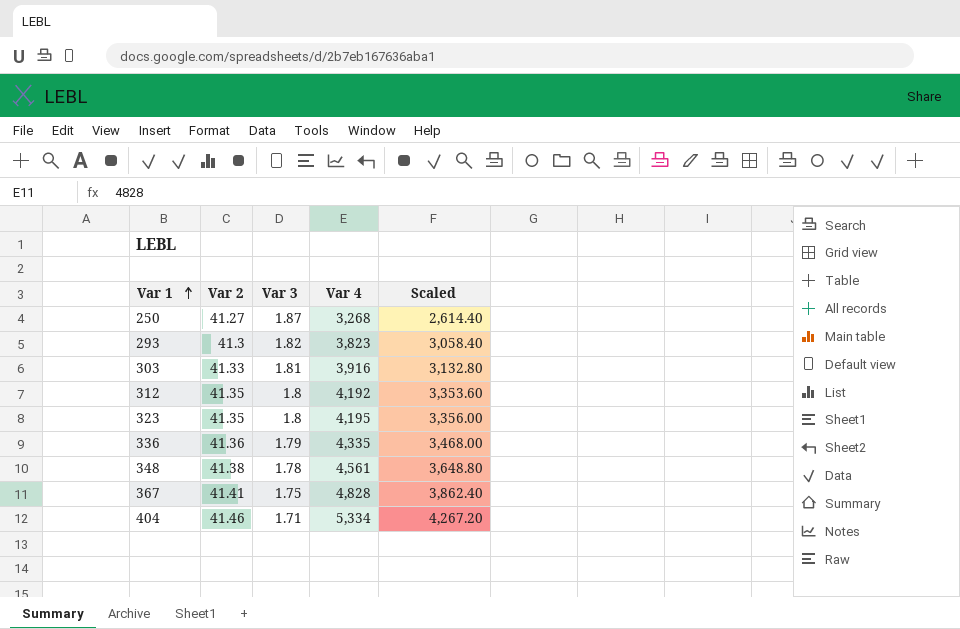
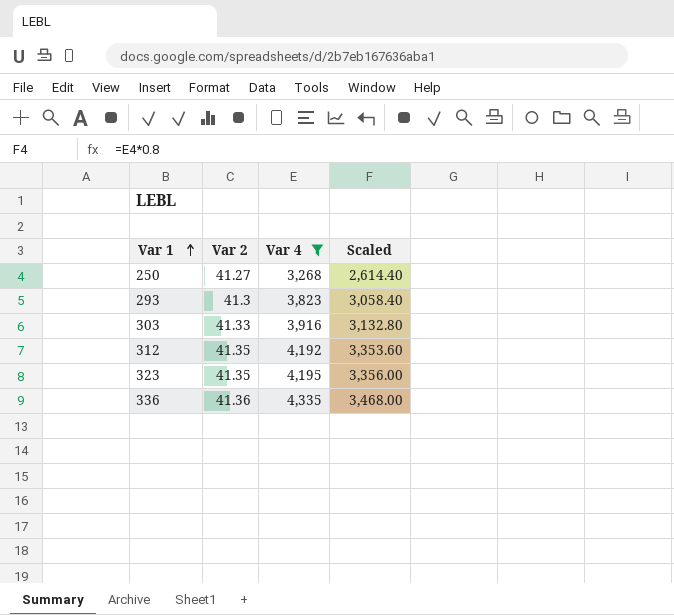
filter: none -> Var 4 <= 4,335
column Var 3 | position: 3 -> none

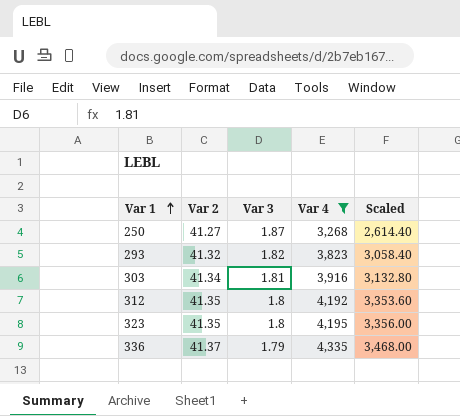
column Var 3 | position: none -> 3
293 | Var 2: 41.3 -> 41.32
303 | Var 2: 41.33 -> 41.34
336 | Var 2: 41.36 -> 41.37

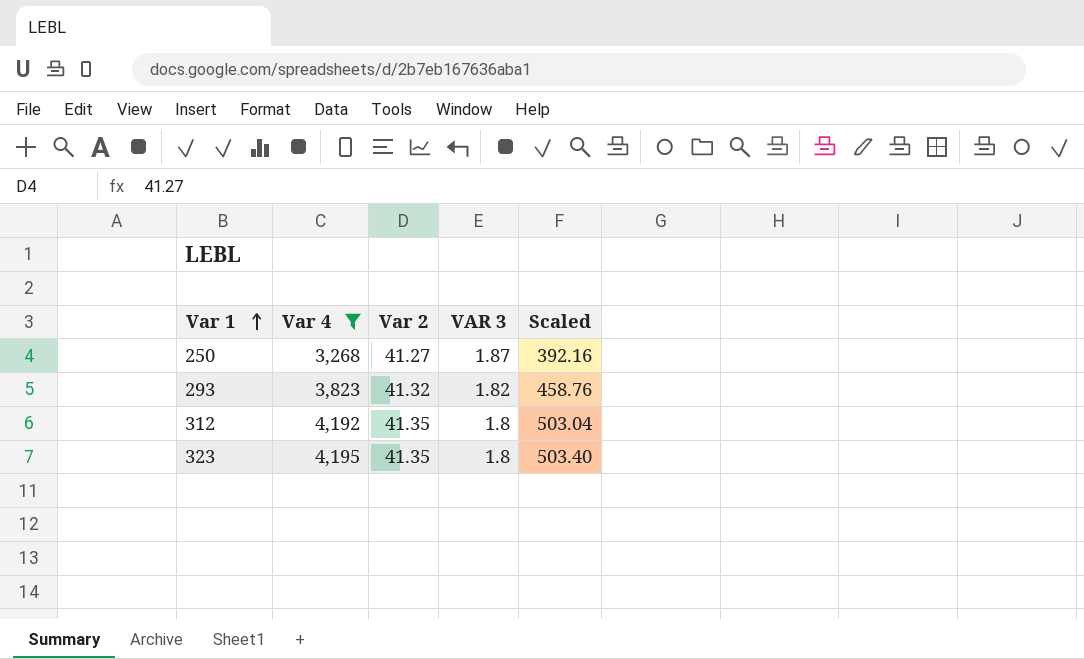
column Var 4 | position: 4 -> 2
column name: Var 3 -> VAR 3
column Scaled | formula: [Var 4] * 0.8 -> [Var 4] * 0.12
row 303: 41.34 | 1.81 | 3,916 | 3,132.80 -> none
row 336: 41.37 | 1.79 | 4,335 | 3,468.00 -> none

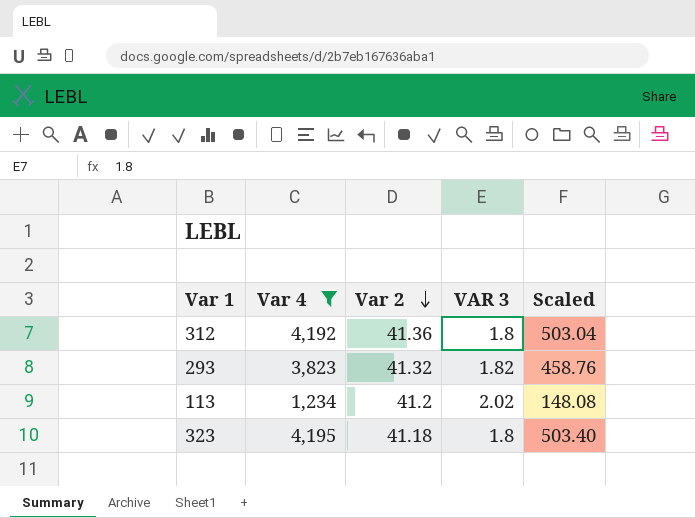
row order: Var 1 ascending -> Var 2 descending
row 250: 3,268 | 41.27 | 1.87 | 392.16 -> none
312 | Var 2: 41.35 -> 41.36
row 113: none -> 1,234 | 41.2 | 2.02 | 148.08
323 | Var 2: 41.35 -> 41.18

